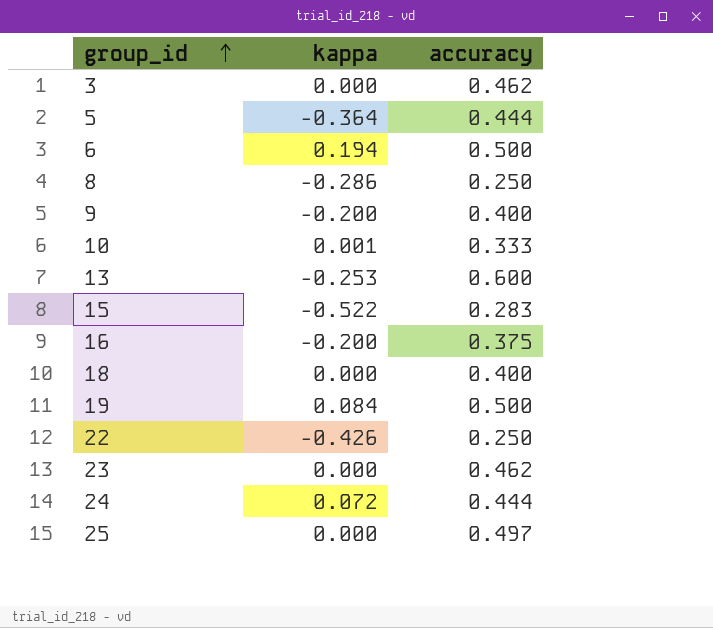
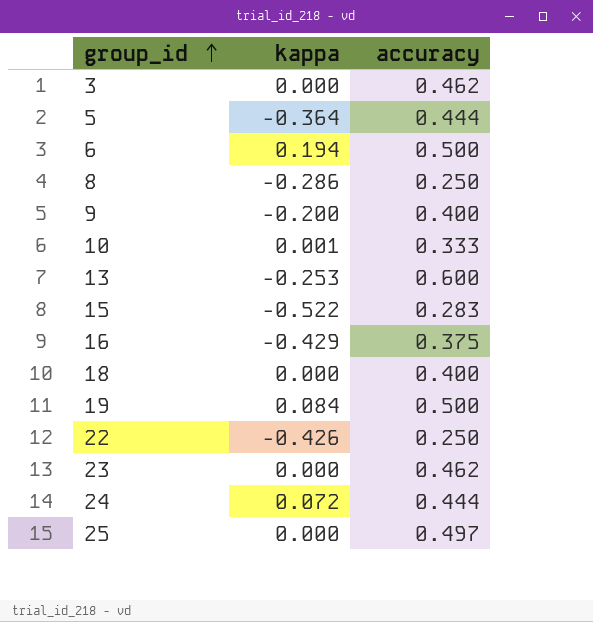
16 | kappa: -0.200 -> -0.429

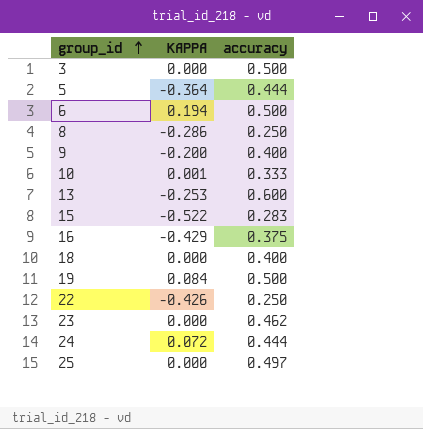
column name: kappa -> KAPPA
3 | accuracy: 0.462 -> 0.500

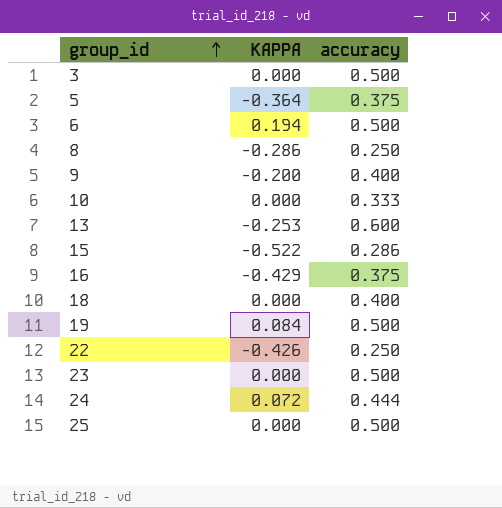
5 | accuracy: 0.444 -> 0.375
10 | KAPPA: 0.001 -> 0.000
15 | accuracy: 0.283 -> 0.286
23 | accuracy: 0.462 -> 0.500
25 | accuracy: 0.497 -> 0.500

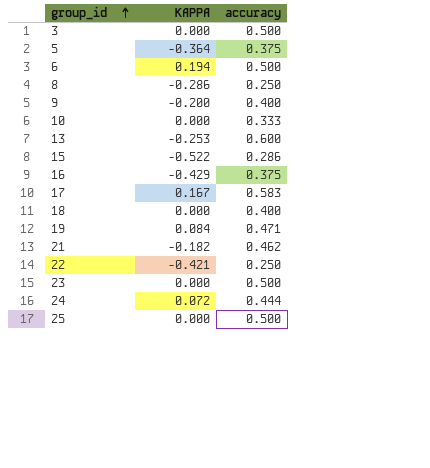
row 17: none -> 0.167 | 0.583
19 | accuracy: 0.500 -> 0.471
row 21: none -> -0.182 | 0.462
22 | KAPPA: -0.426 -> -0.421

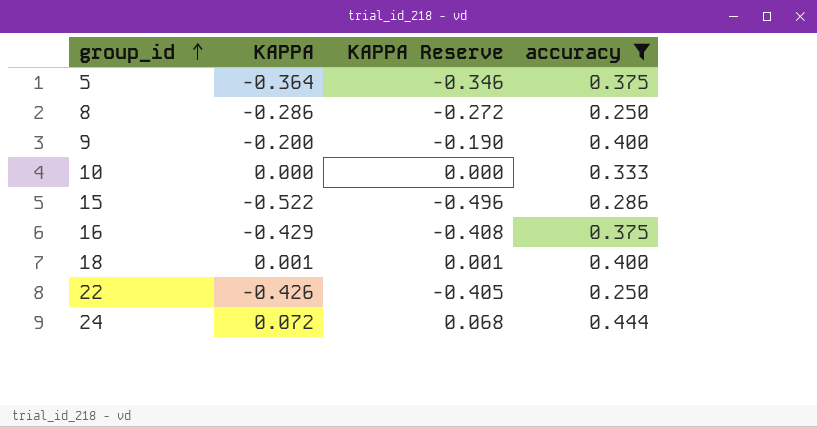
filter: none -> accuracy <= 0.444
column KAPPA Reserve | formula: none -> [KAPPA] * 0.95
18 | KAPPA: 0.000 -> 0.001
22 | KAPPA: -0.421 -> -0.426

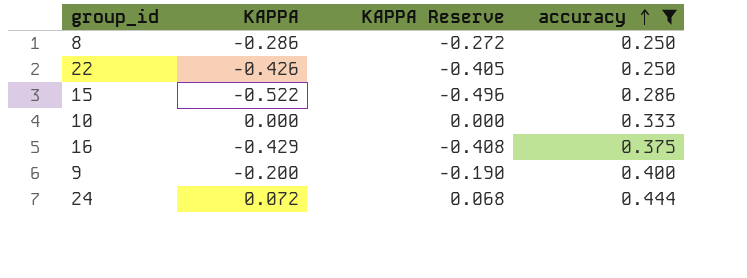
row order: group_id ascending -> accuracy ascending
row 5: -0.364 | -0.346 | 0.375 -> none
row 18: 0.001 | 0.001 | 0.400 -> none

